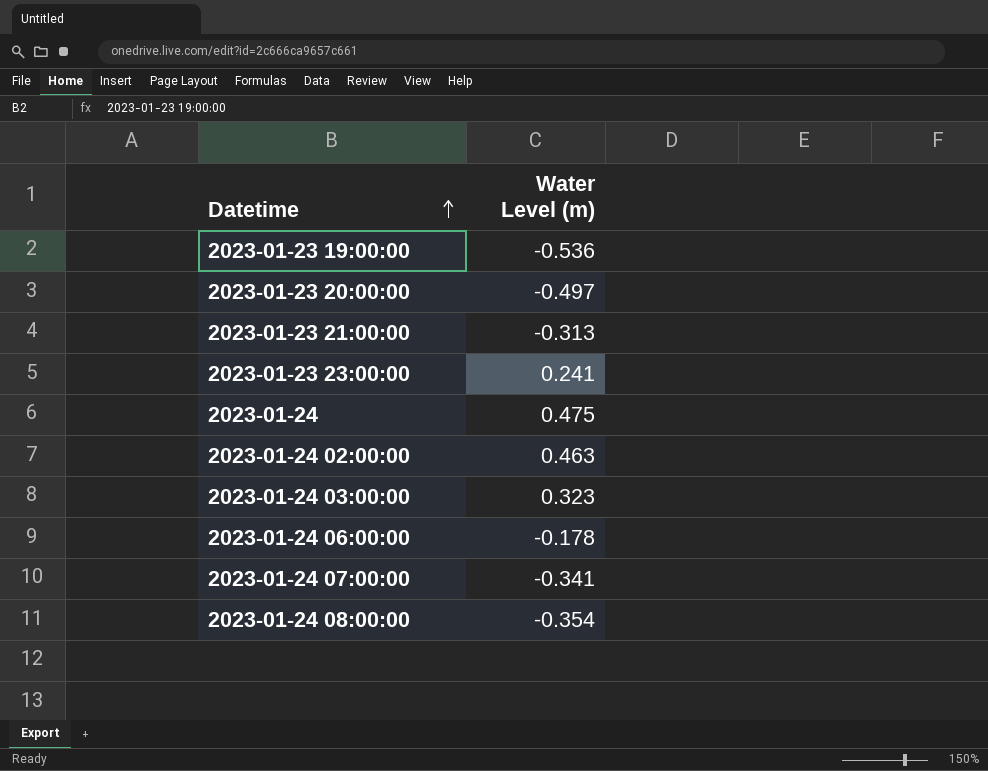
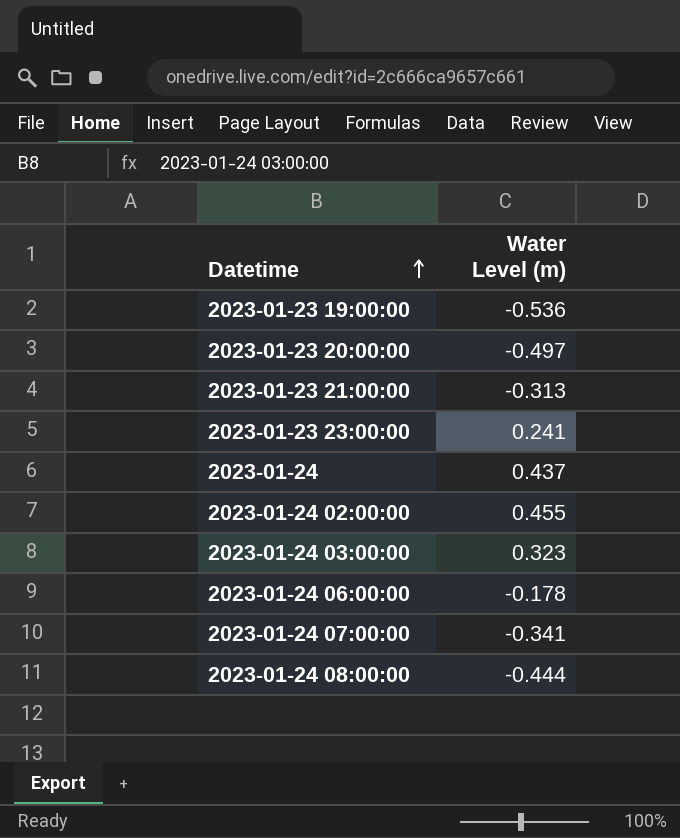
2023-01-24 | Water Level (m): 0.475 -> 0.437
2023-01-24 02:00:00 | Water Level (m): 0.463 -> 0.455
2023-01-24 08:00:00 | Water Level (m): -0.354 -> -0.444

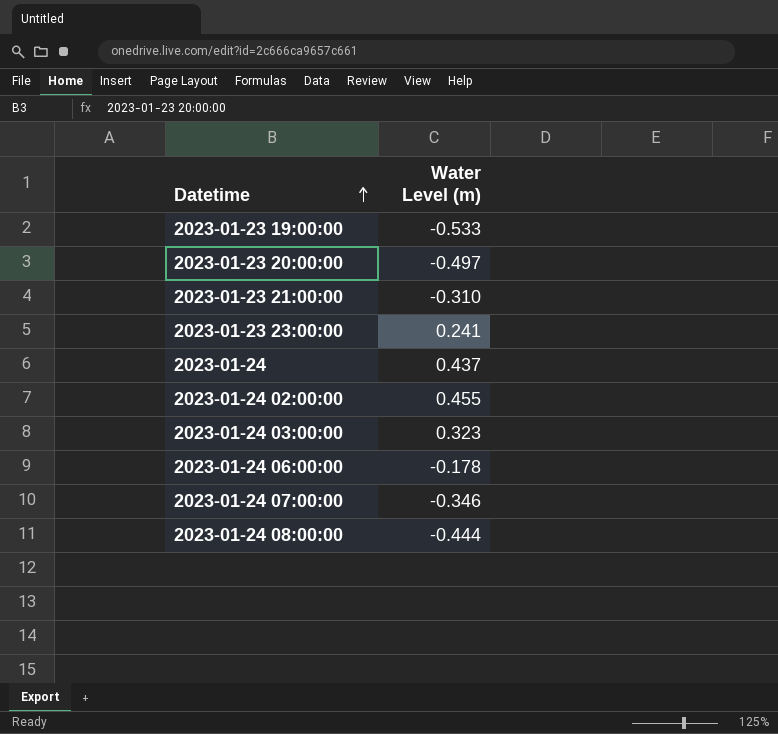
2023-01-23 19:00:00 | Water Level (m): -0.536 -> -0.533
2023-01-23 21:00:00 | Water Level (m): -0.313 -> -0.310
2023-01-24 07:00:00 | Water Level (m): -0.341 -> -0.346

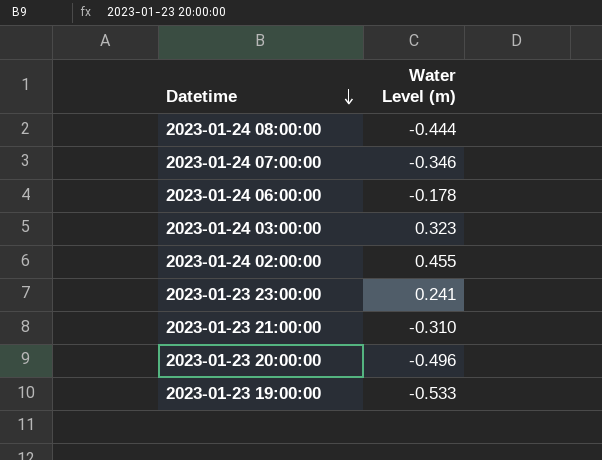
row order: Datetime ascending -> Datetime descending
row 2023-01-24: 0.437 -> none
2023-01-23 20:00:00 | Water Level (m): -0.497 -> -0.496

